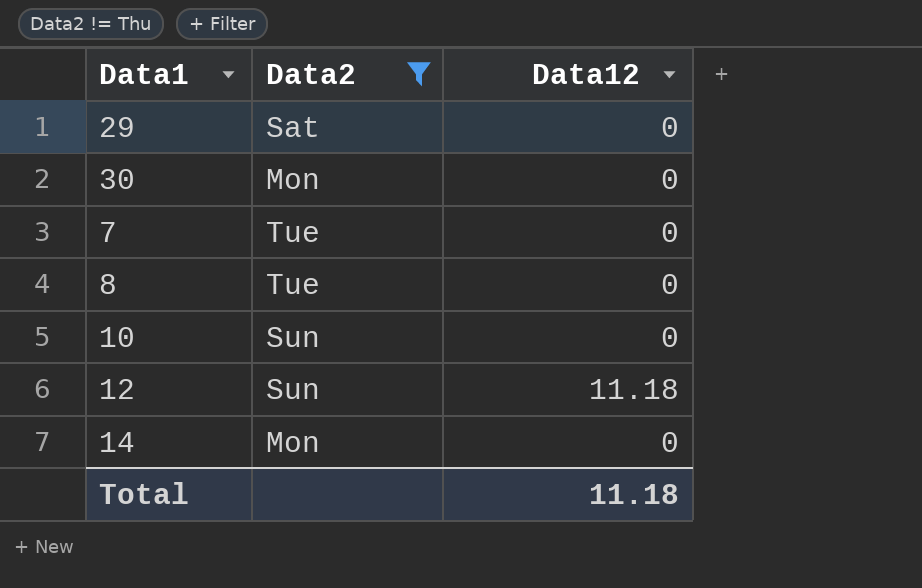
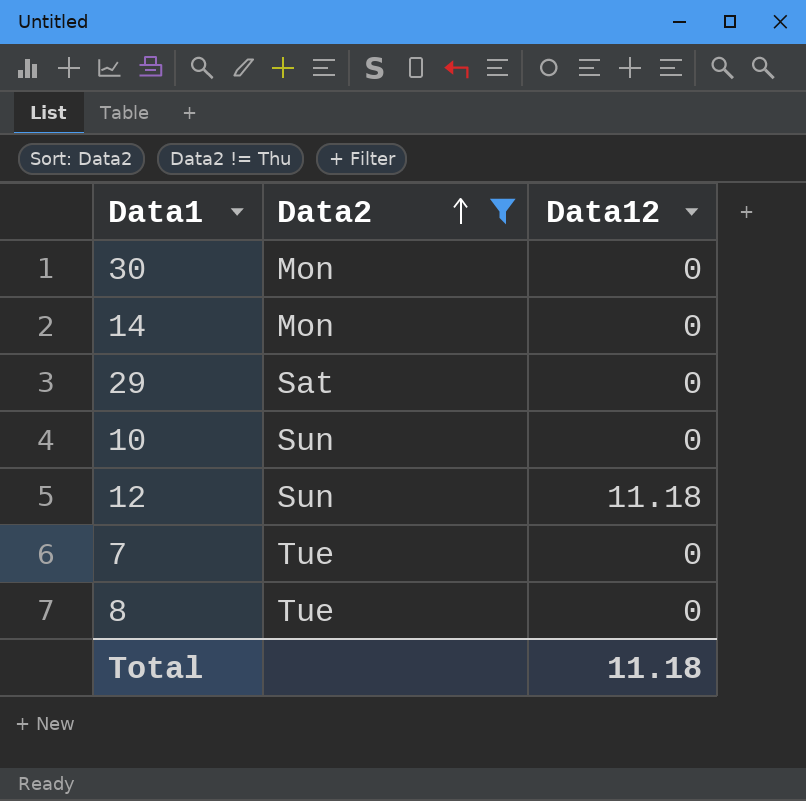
row order: none -> Data2 ascending

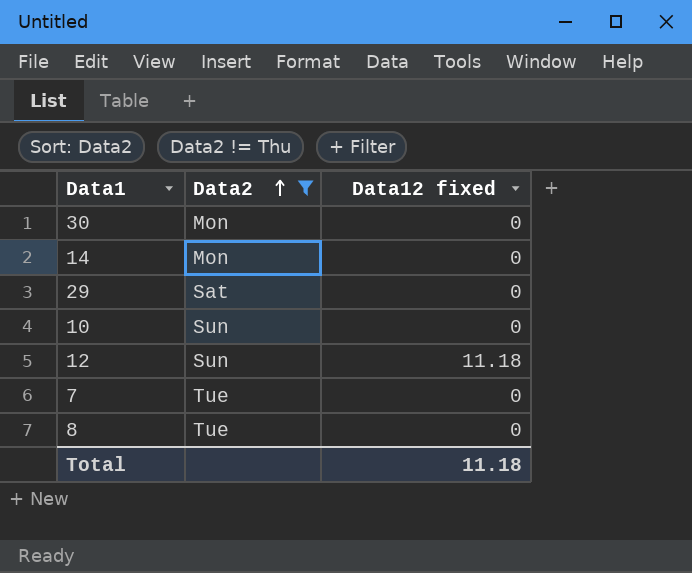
column name: Data12 -> Data12 fixed

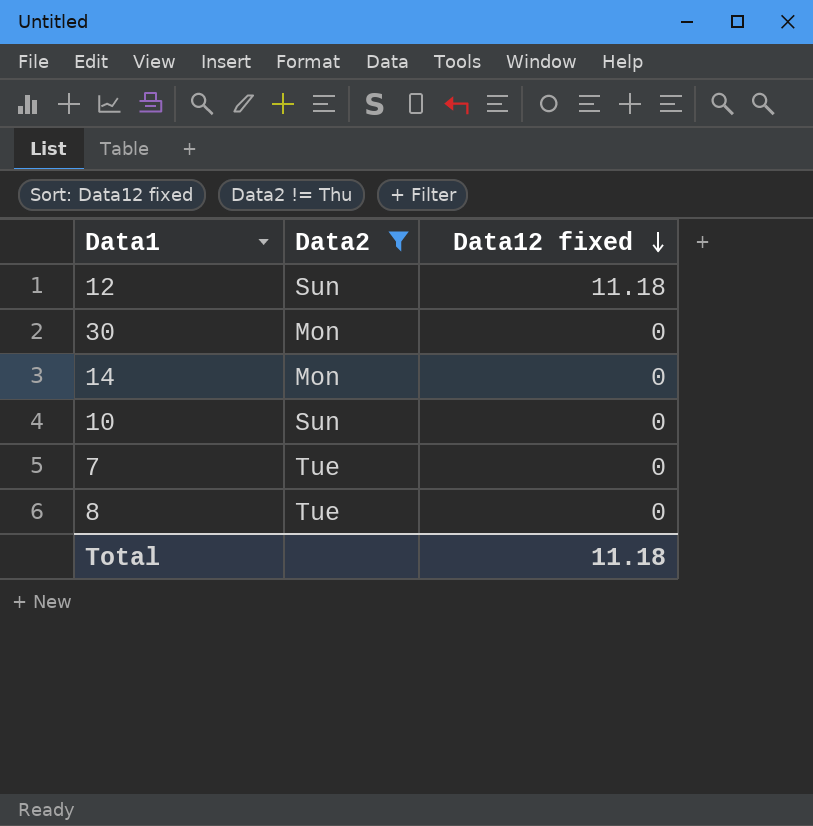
row order: Data2 ascending -> Data12 fixed descending
row 29: Sat | 0 -> none

